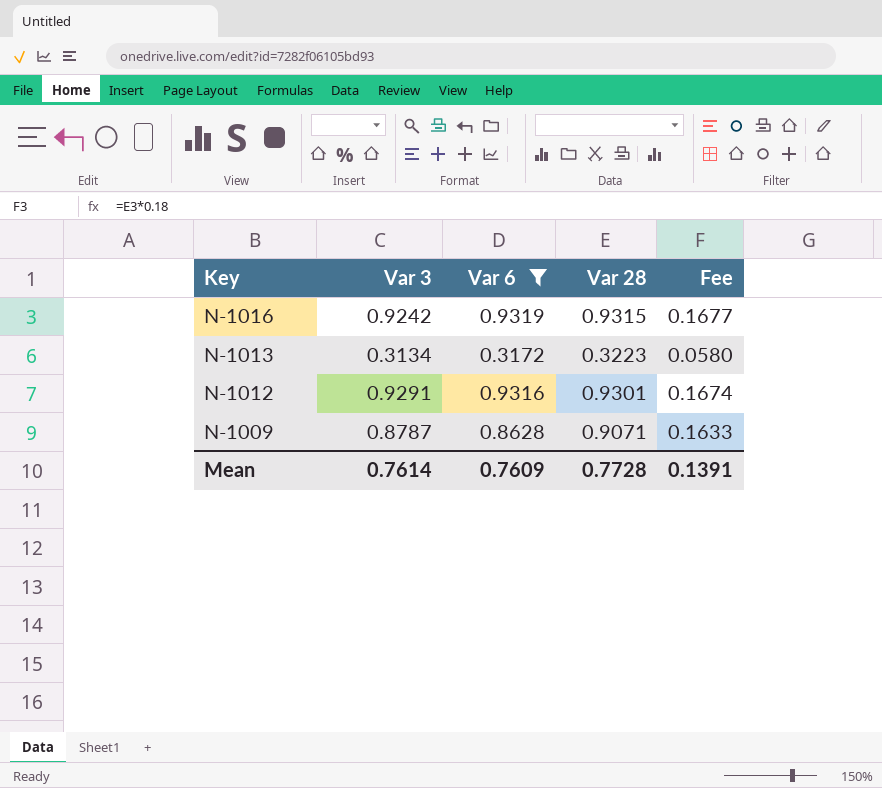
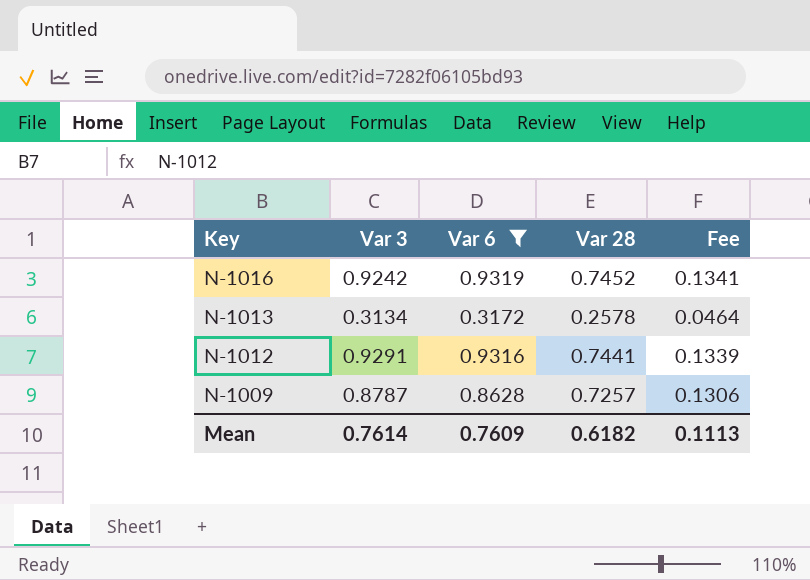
N-1016 | Var 28: 0.9315 -> 0.7452
N-1016 | Fee: 0.1677 -> 0.1341
N-1013 | Var 28: 0.3223 -> 0.2578
N-1013 | Fee: 0.0580 -> 0.0464
N-1012 | Var 28: 0.9301 -> 0.7441
N-1012 | Fee: 0.1674 -> 0.1339
N-1009 | Var 28: 0.9071 -> 0.7257
N-1009 | Fee: 0.1633 -> 0.1306
Mean | Var 28: 0.7728 -> 0.6182
Mean | Fee: 0.1391 -> 0.1113

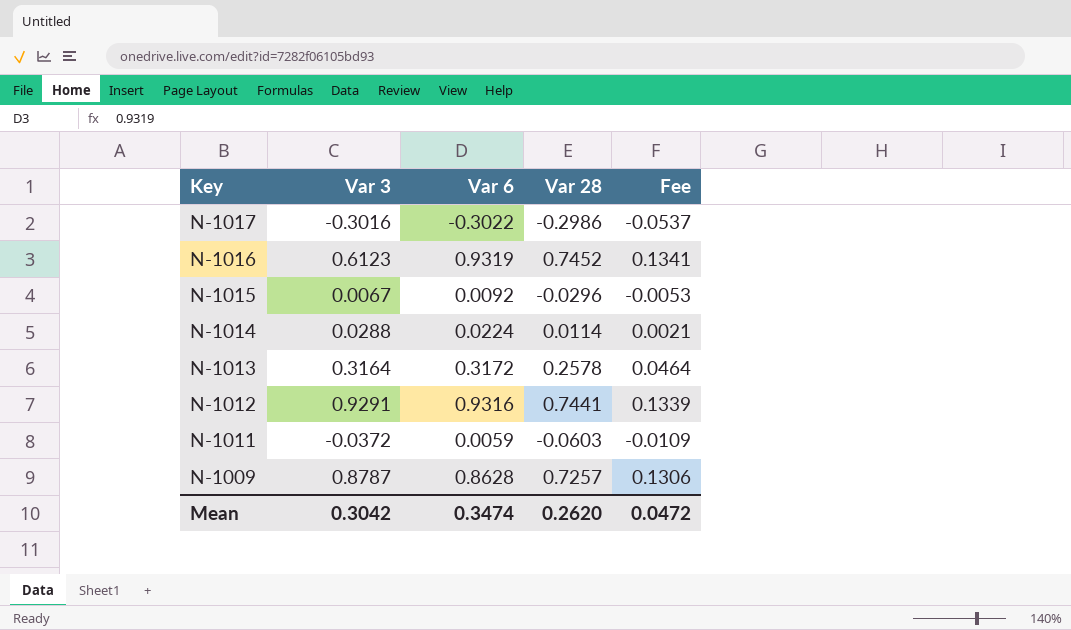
filter: Var 6 >= 0.3172 -> none
N-1016 | Var 3: 0.9242 -> 0.6123
N-1013 | Var 3: 0.3134 -> 0.3164
Mean | Var 3: 0.7614 -> 0.3042
Mean | Var 6: 0.7609 -> 0.3474
Mean | Var 28: 0.6182 -> 0.2620
Mean | Fee: 0.1113 -> 0.0472

